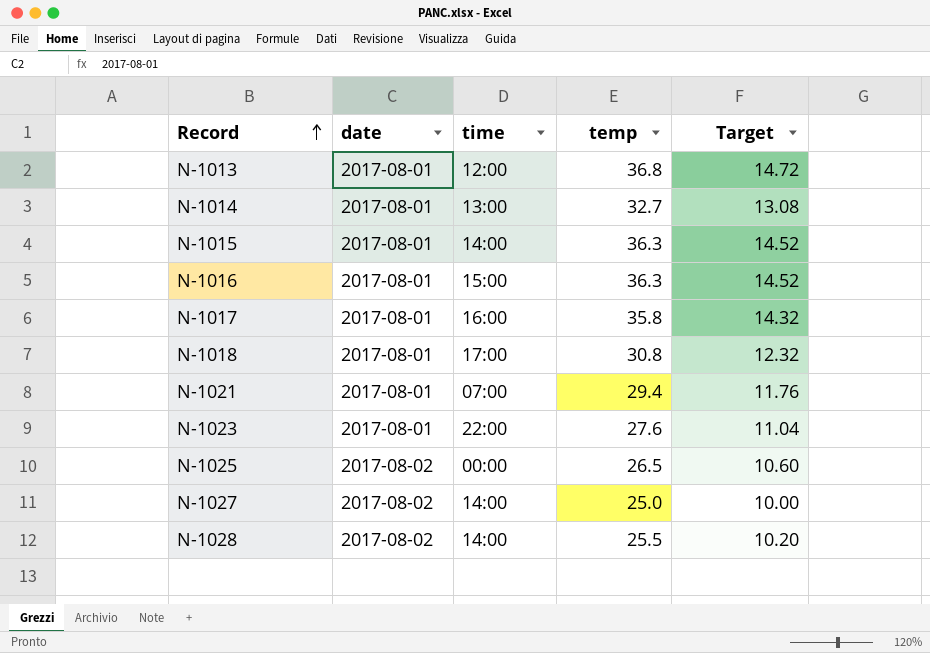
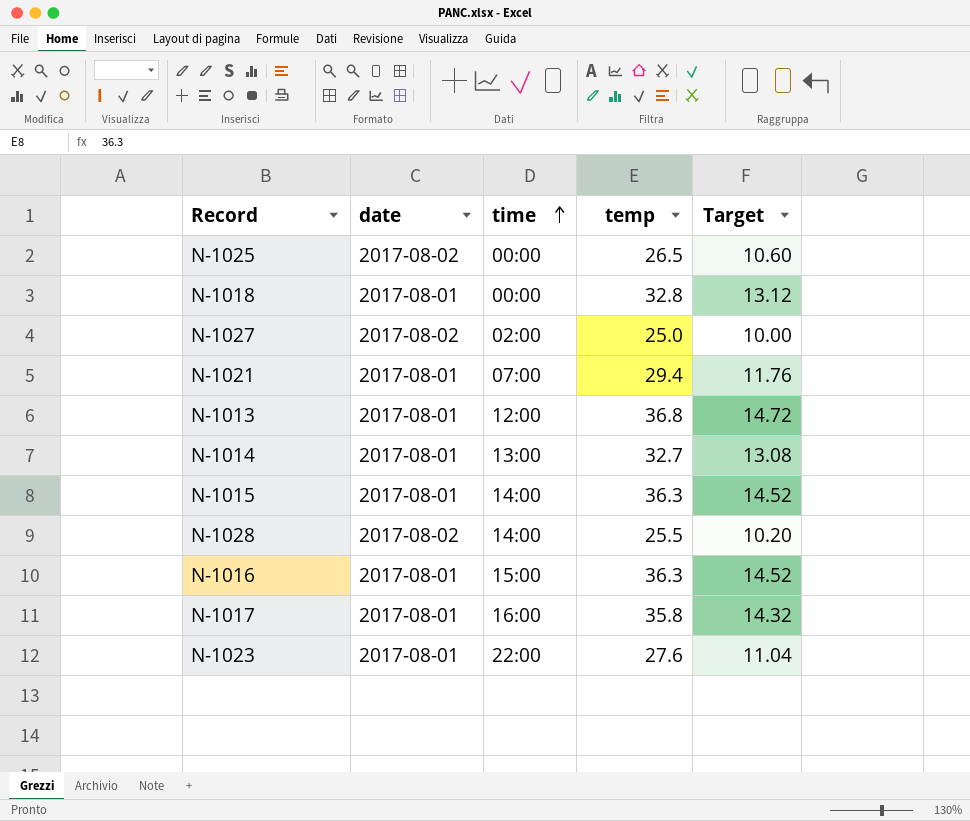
row order: Record ascending -> time ascending
N-1018 | time: 17:00 -> 00:00
N-1018 | temp: 30.8 -> 32.8
N-1018 | Target: 12.32 -> 13.12
N-1027 | time: 14:00 -> 02:00

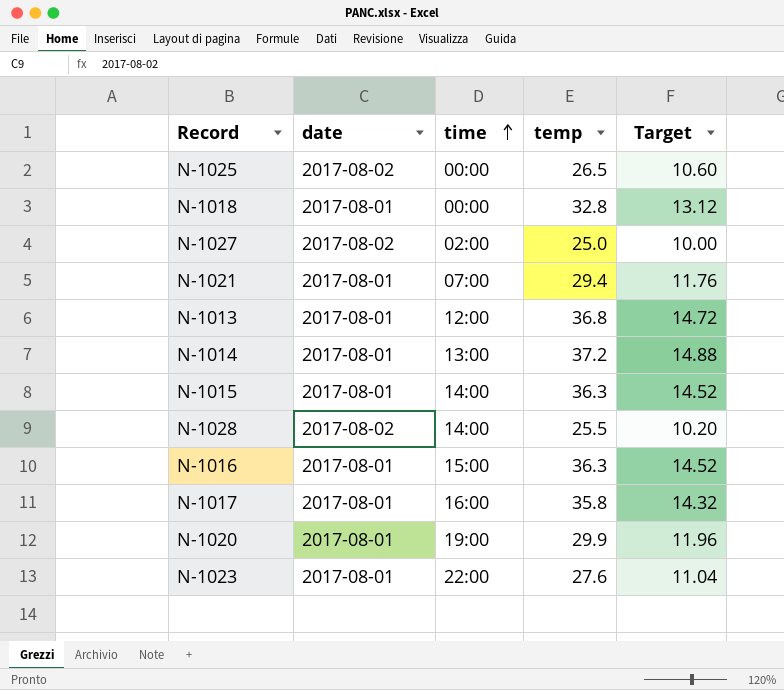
N-1014 | temp: 32.7 -> 37.2
N-1014 | Target: 13.08 -> 14.88
row N-1020: none -> 2017-08-01 | 19:00 | 29.9 | 11.96

